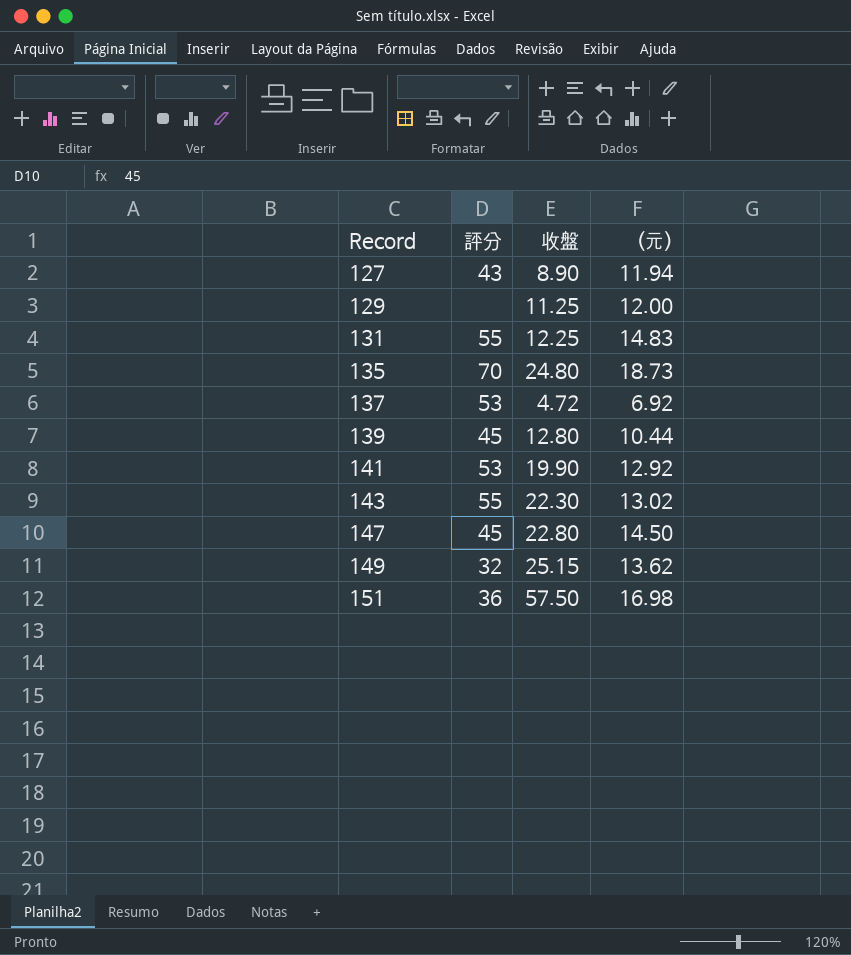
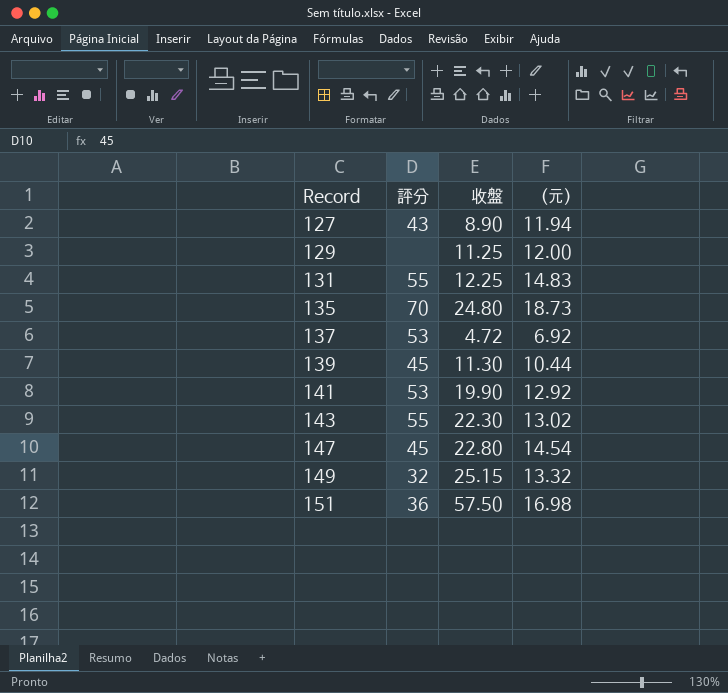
139 | 收盤: 12.80 -> 11.30
147 | (元): 14.50 -> 14.54
149 | (元): 13.62 -> 13.32

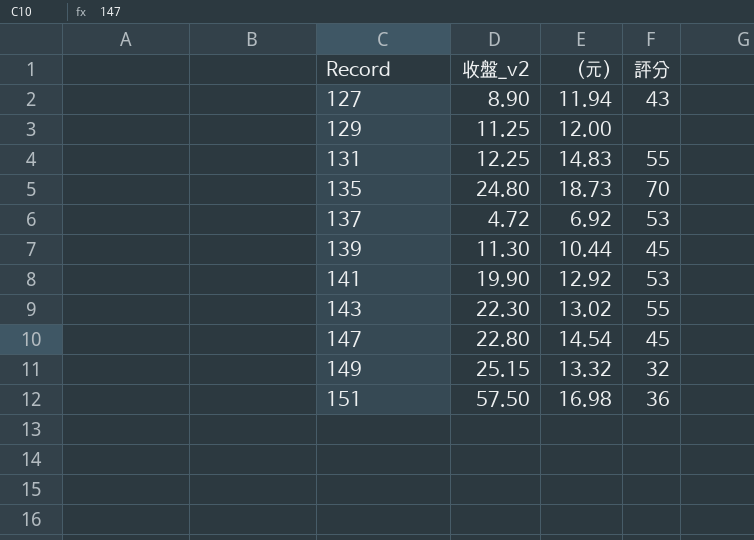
column name: 收盤 -> 收盤_v2
column 評分 | position: 2 -> 4

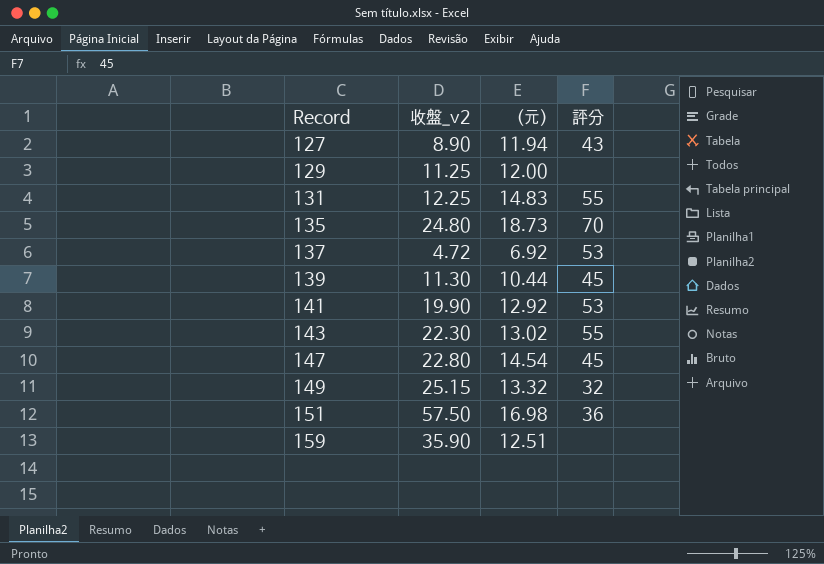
row 159: none -> 35.90 | 12.51 | none

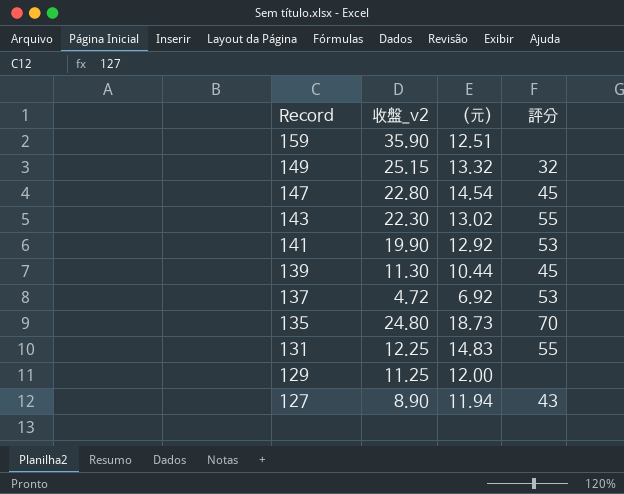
row order: Record ascending -> Record descending
row 151: 57.50 | 16.98 | 36 -> none

